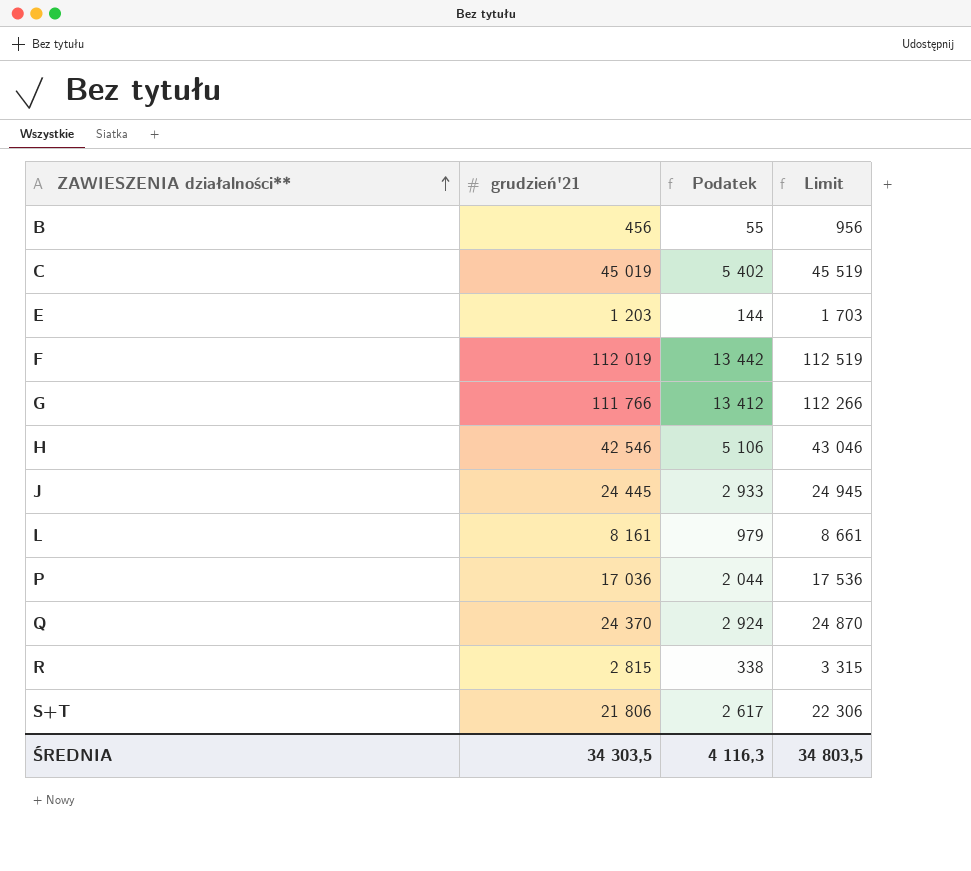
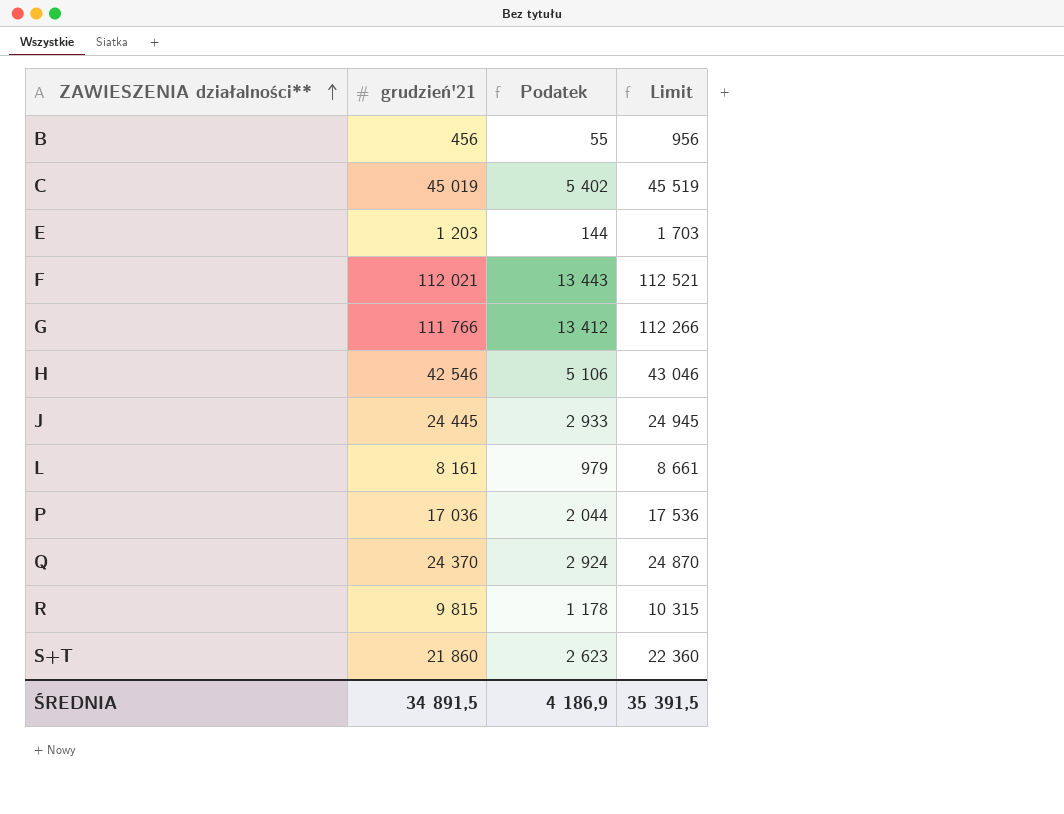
F | grudzień'21: 112 019 -> 112 021
F | Podatek: 13 442 -> 13 443
F | Limit: 112 519 -> 112 521
R | grudzień'21: 2 815 -> 9 815
R | Podatek: 338 -> 1 178
R | Limit: 3 315 -> 10 315
S+T | grudzień'21: 21 806 -> 21 860
S+T | Podatek: 2 617 -> 2 623
S+T | Limit: 22 306 -> 22 360
ŚREDNIA | grudzień'21: 34 303,5 -> 34 891,5
ŚREDNIA | Podatek: 4 116,3 -> 4 186,9
ŚREDNIA | Limit: 34 803,5 -> 35 391,5

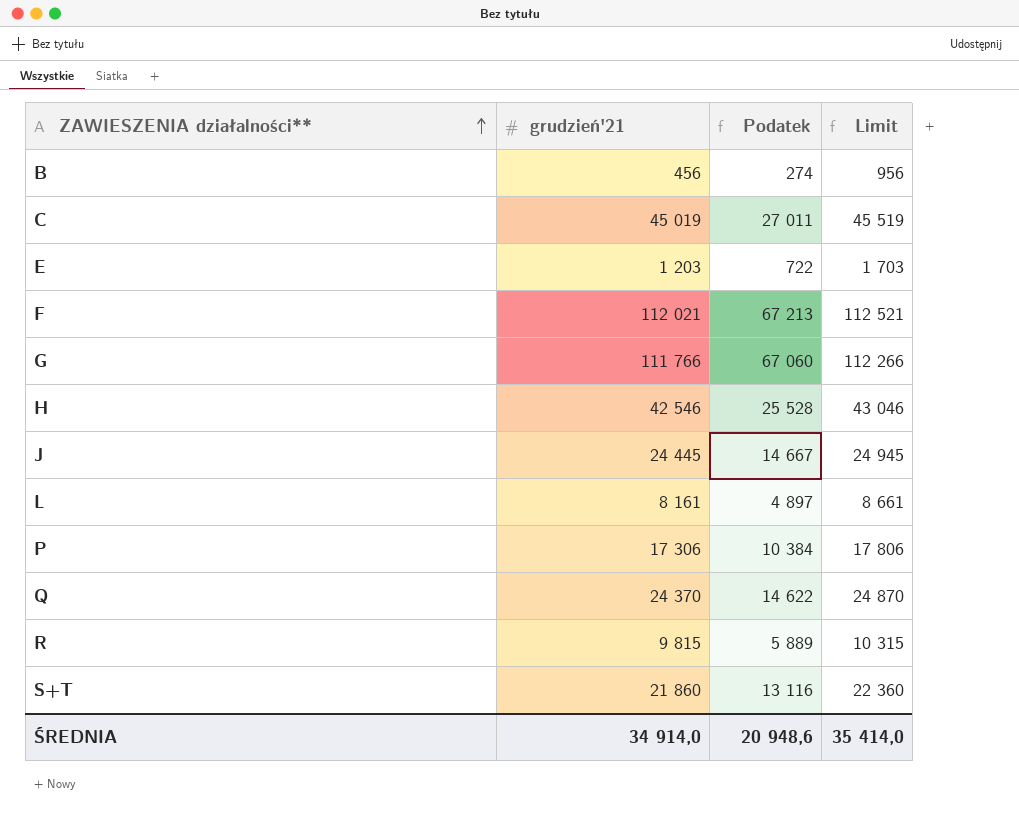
column Podatek | formula: [grudzień'21] * 0,12 -> [grudzień'21] * 0,6
P | grudzień'21: 17 036 -> 17 306
P | Limit: 17 536 -> 17 806
ŚREDNIA | grudzień'21: 34 891,5 -> 34 914,0
ŚREDNIA | Podatek: 4 186,9 -> 20 948,6
ŚREDNIA | Limit: 35 391,5 -> 35 414,0

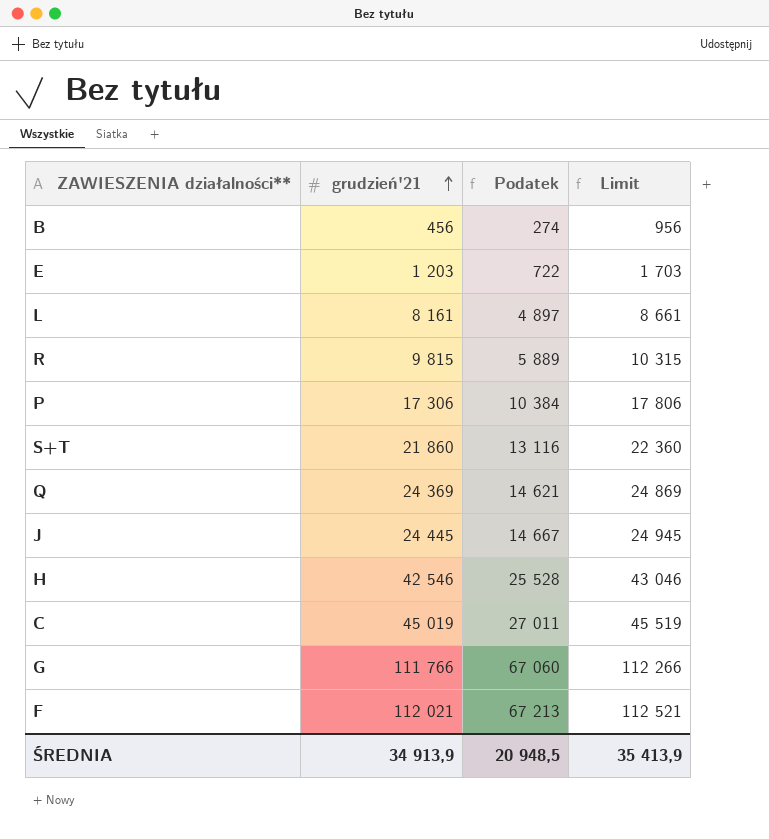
row order: ZAWIESZENIA działalności** ascending -> grudzień'21 ascending
Q | grudzień'21: 24 370 -> 24 369
Q | Podatek: 14 622 -> 14 621
Q | Limit: 24 870 -> 24 869
ŚREDNIA | grudzień'21: 34 914,0 -> 34 913,9
ŚREDNIA | Podatek: 20 948,6 -> 20 948,5
ŚREDNIA | Limit: 35 414,0 -> 35 413,9

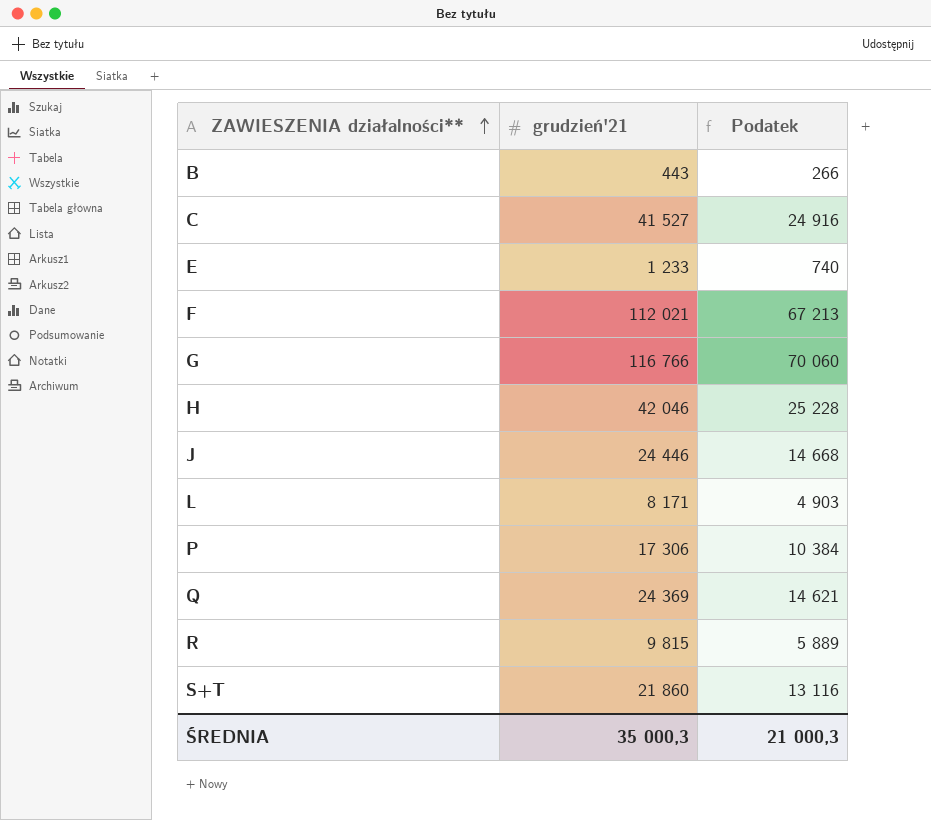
row order: grudzień'21 ascending -> ZAWIESZENIA działalności** ascending
column Limit | formula: [grudzień'21] + 500 -> none
B | grudzień'21: 456 -> 443
B | Podatek: 274 -> 266
C | grudzień'21: 45 019 -> 41 527
C | Podatek: 27 011 -> 24 916
E | grudzień'21: 1 203 -> 1 233
E | Podatek: 722 -> 740
G | grudzień'21: 111 766 -> 116 766
G | Podatek: 67 060 -> 70 060
H | grudzień'21: 42 546 -> 42 046
H | Podatek: 25 528 -> 25 228
J | grudzień'21: 24 445 -> 24 446
J | Podatek: 14 667 -> 14 668
L | grudzień'21: 8 161 -> 8 171
L | Podatek: 4 897 -> 4 903
ŚREDNIA | grudzień'21: 34 913,9 -> 35 000,3
ŚREDNIA | Podatek: 20 948,5 -> 21 000,3

